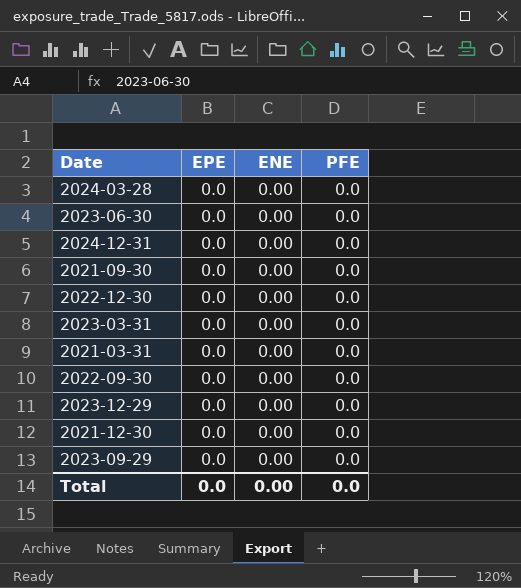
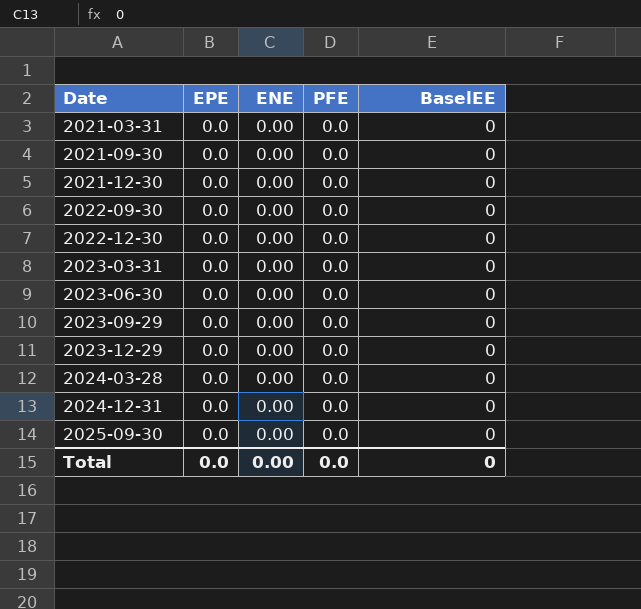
row order: none -> Date ascending
column BaselEE | position: none -> 5
row 2025-09-30: none -> 0.0 | 0.00 | 0.0 | 0

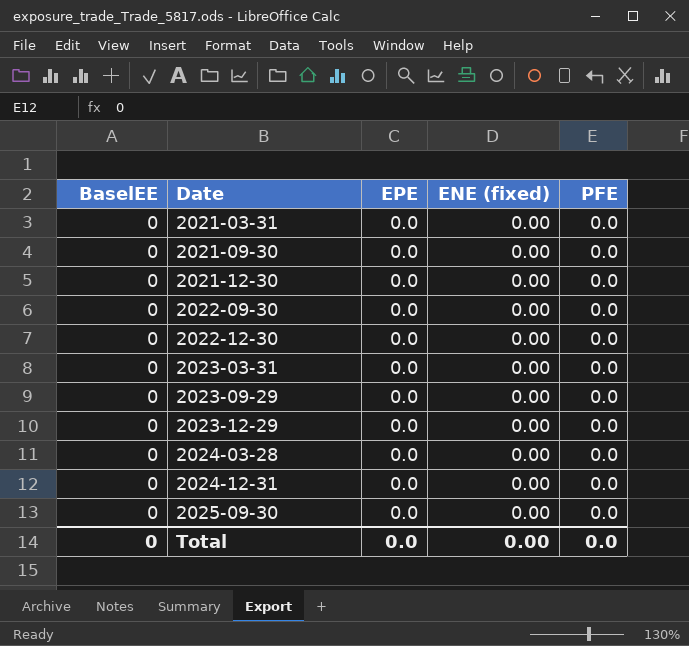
column BaselEE | position: 5 -> 1
column name: ENE -> ENE (fixed)
row 2023-06-30: 0.0 | 0.00 | 0.0 | 0 -> none

